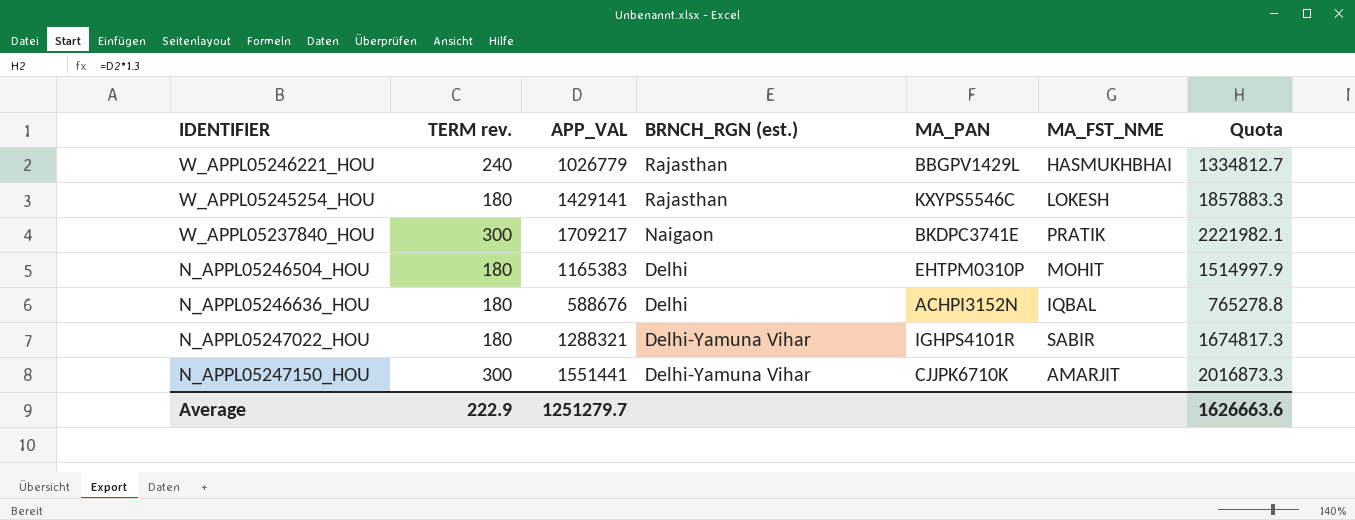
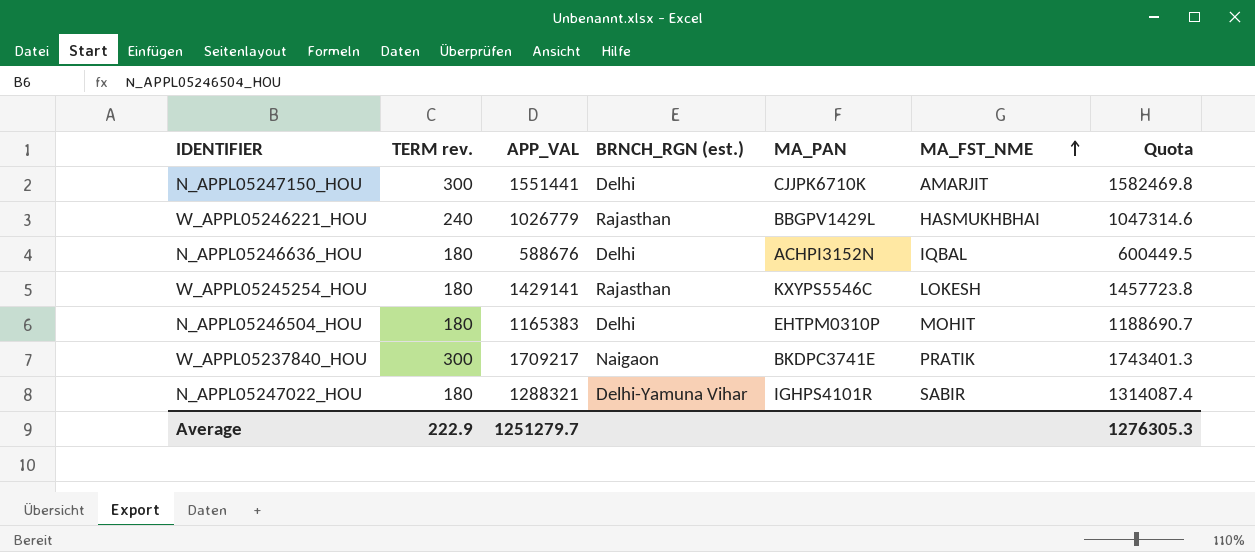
row order: none -> MA_FST_NME ascending
column Quota | formula: [APP_VAL] * 1.3 -> [APP_VAL] * 1.02
N_APPL05247150_HOU | BRNCH_RGN (est.): Delhi-Yamuna Vihar -> Delhi
Average | Quota: 1626663.6 -> 1276305.3

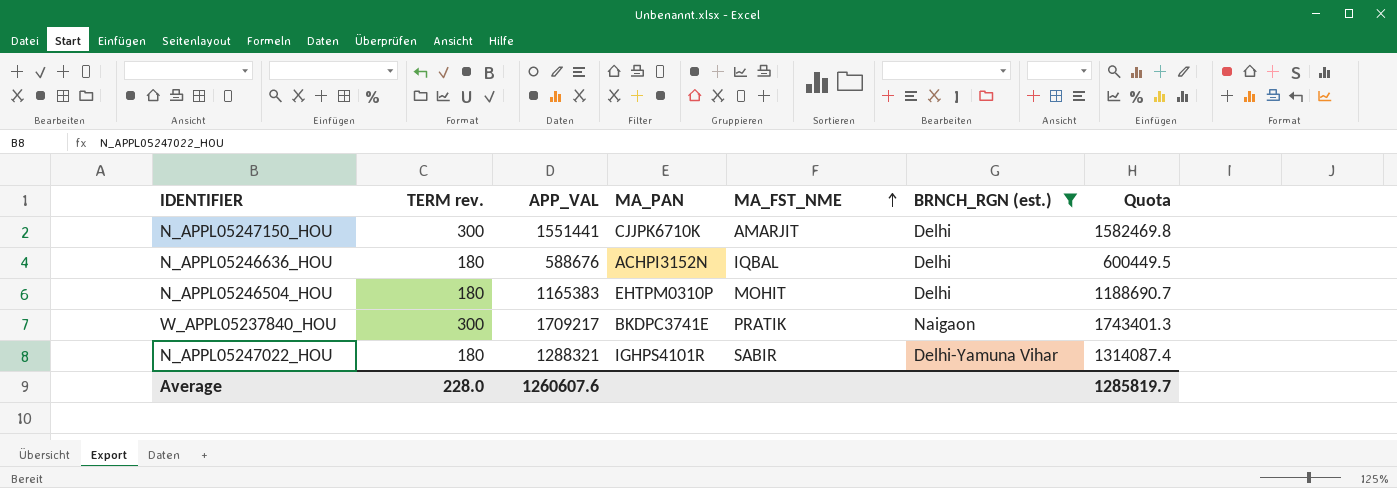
filter: none -> BRNCH_RGN (est.) != Rajasthan
column BRNCH_RGN (est.) | position: 4 -> 6
Average | TERM rev.: 222.9 -> 228.0
Average | APP_VAL: 1251279.7 -> 1260607.6
Average | Quota: 1276305.3 -> 1285819.7

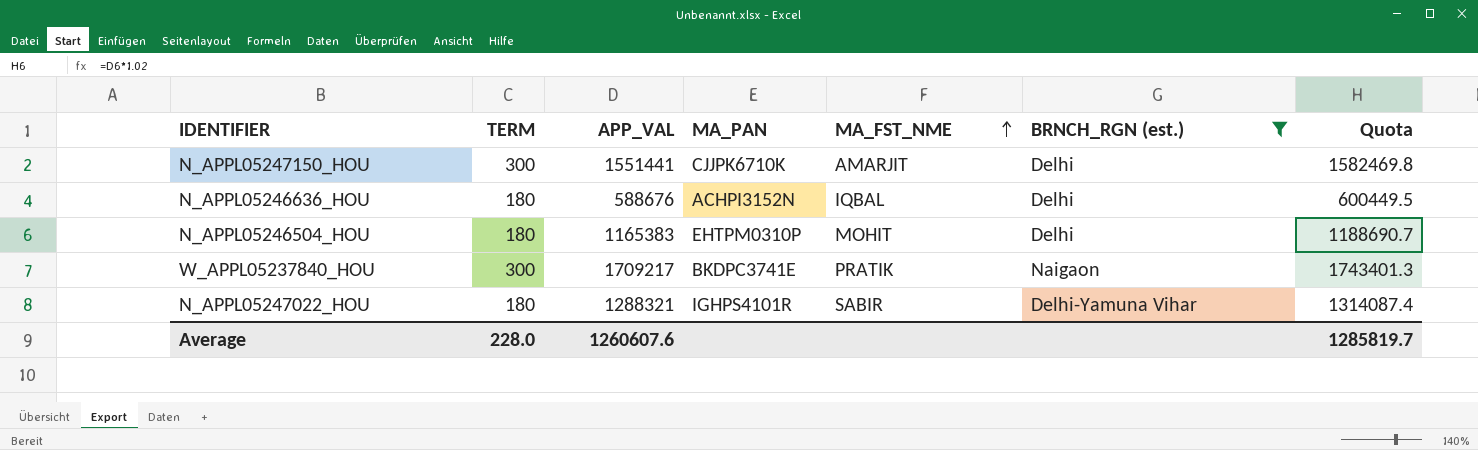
column name: TERM rev. -> TERM

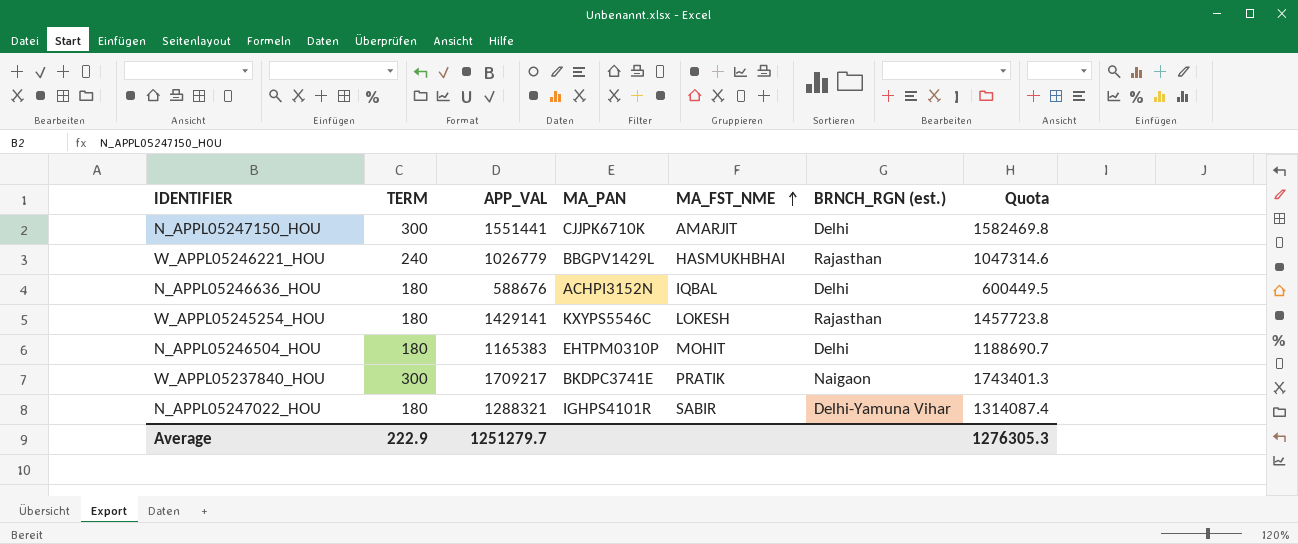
filter: BRNCH_RGN (est.) != Rajasthan -> none
Average | TERM: 228.0 -> 222.9
Average | APP_VAL: 1260607.6 -> 1251279.7
Average | Quota: 1285819.7 -> 1276305.3

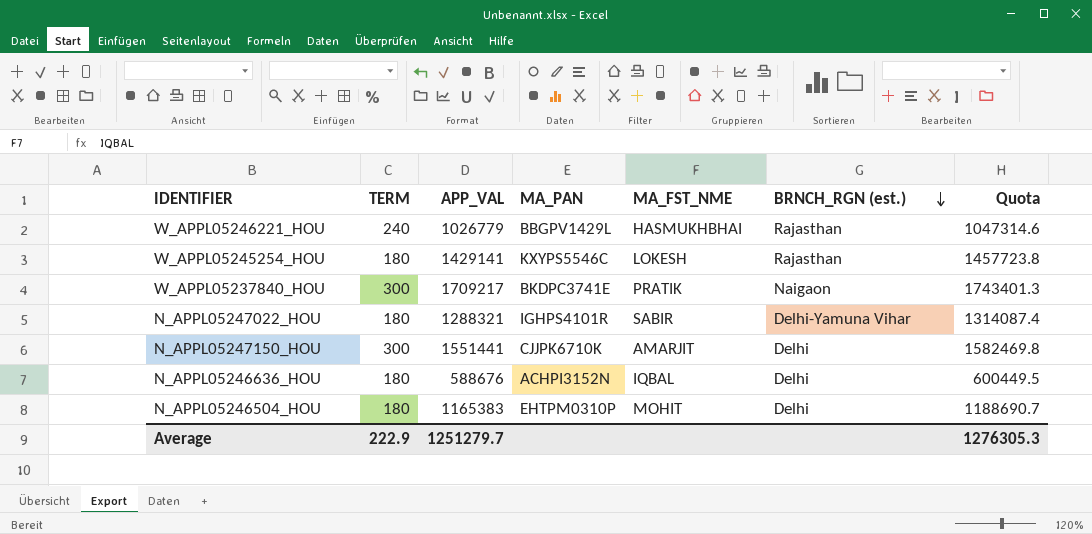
row order: MA_FST_NME ascending -> BRNCH_RGN (est.) descending

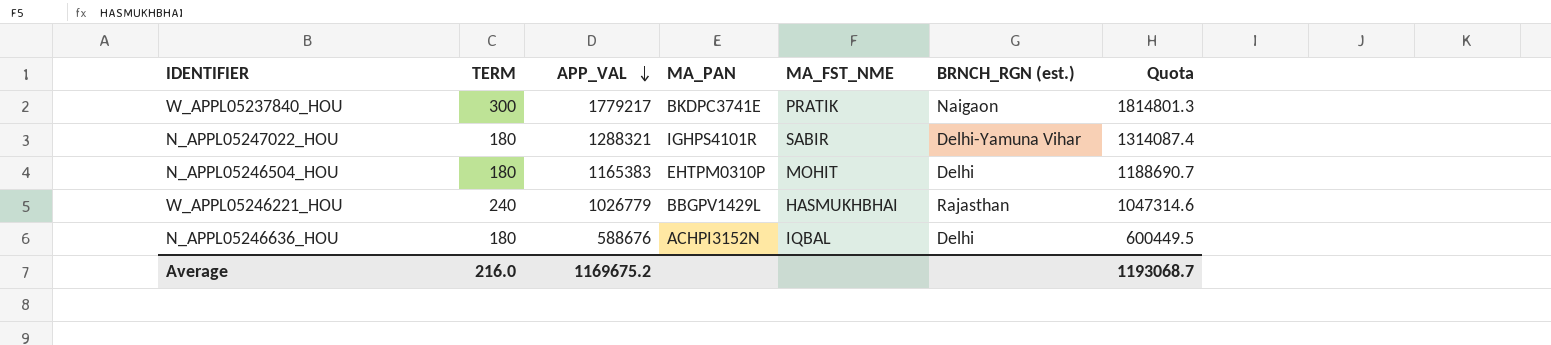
row order: BRNCH_RGN (est.) descending -> APP_VAL descending
row W_APPL05245254_HOU: 180 | 1429141 | KXYPS5546C | LOKESH | Rajasthan | 1457723.8 -> none
row N_APPL05247150_HOU: 300 | 1551441 | CJJPK6710K | AMARJIT | Delhi | 1582469.8 -> none
W_APPL05237840_HOU | APP_VAL: 1709217 -> 1779217
W_APPL05237840_HOU | Quota: 1743401.3 -> 1814801.3
Average | TERM: 222.9 -> 216.0
Average | APP_VAL: 1251279.7 -> 1169675.2
Average | Quota: 1276305.3 -> 1193068.7

